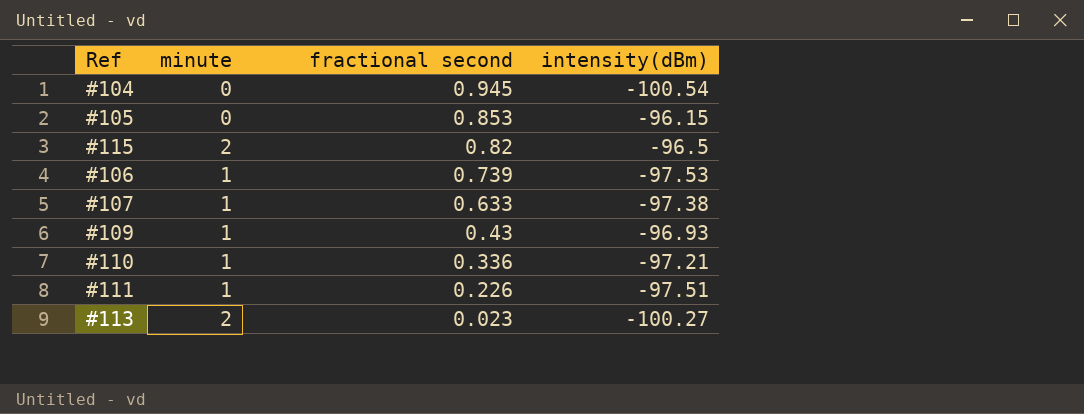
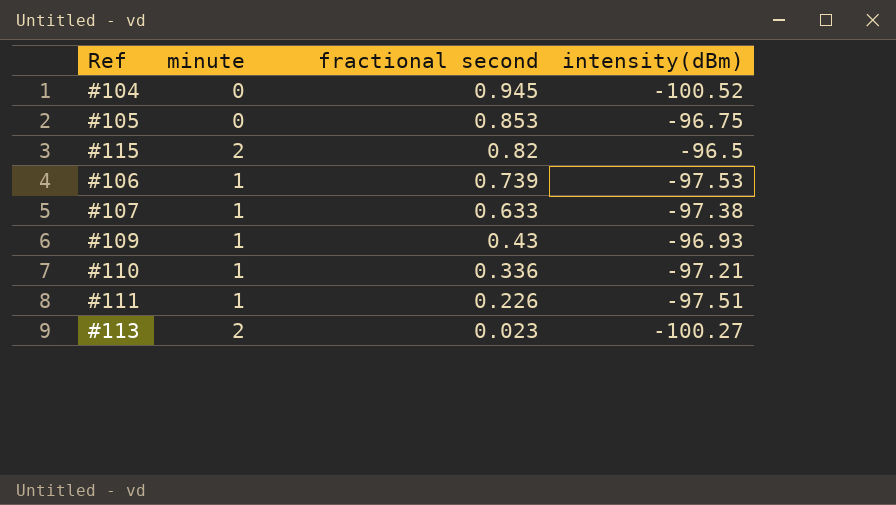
#104 | intensity(dBm): -100.54 -> -100.52
#105 | intensity(dBm): -96.15 -> -96.75

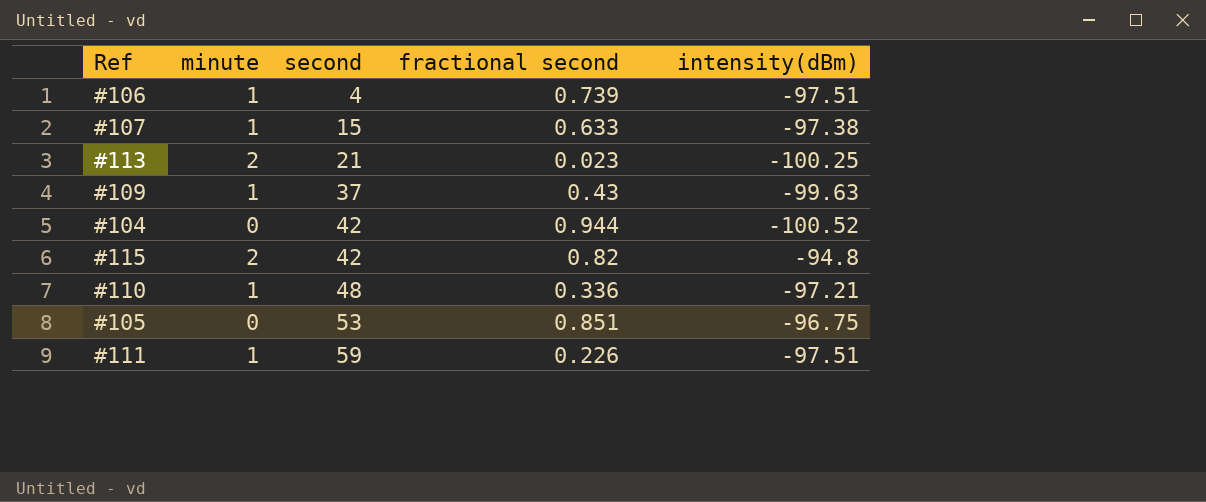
row order: fractional second descending -> second ascending
column second | position: none -> 3
#106 | intensity(dBm): -97.53 -> -97.51
#113 | intensity(dBm): -100.27 -> -100.25
#109 | intensity(dBm): -96.93 -> -99.63
#104 | fractional second: 0.945 -> 0.944
#115 | intensity(dBm): -96.5 -> -94.8
#105 | fractional second: 0.853 -> 0.851

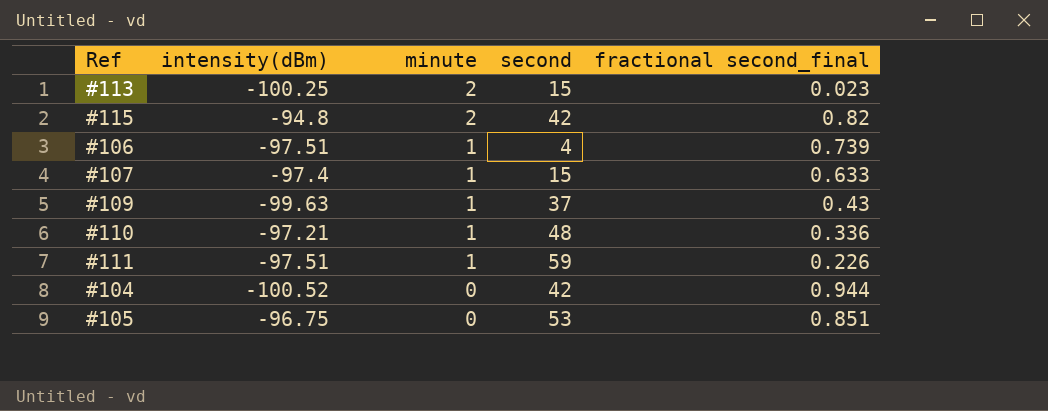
row order: second ascending -> minute descending
column intensity(dBm) | position: 5 -> 2
column name: fractional second -> fractional second_final
#113 | second: 21 -> 15
#107 | intensity(dBm): -97.38 -> -97.4

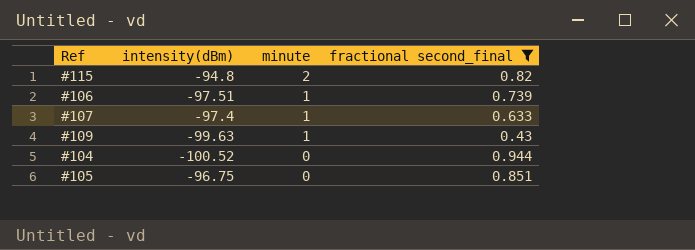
filter: none -> fractional second_final >= 0.43
column second | position: 4 -> none

